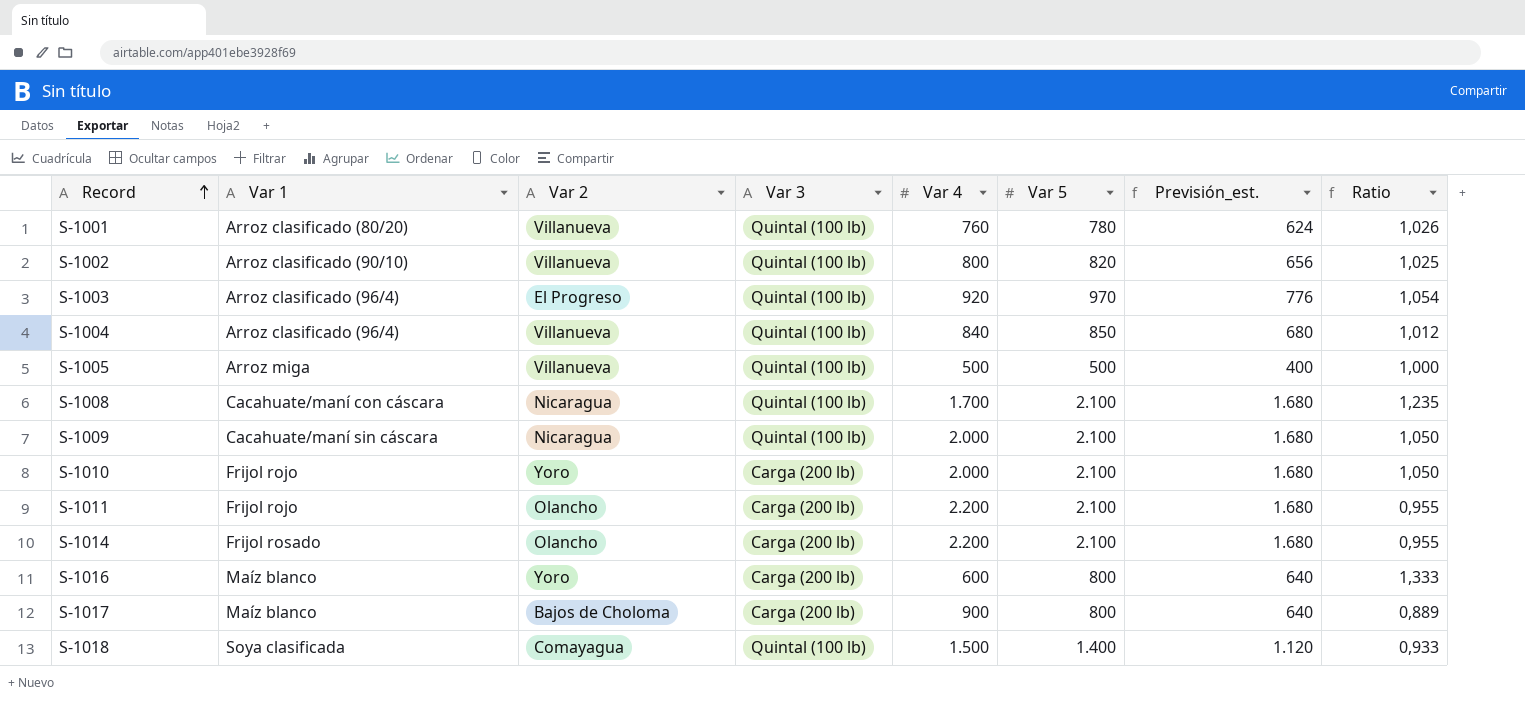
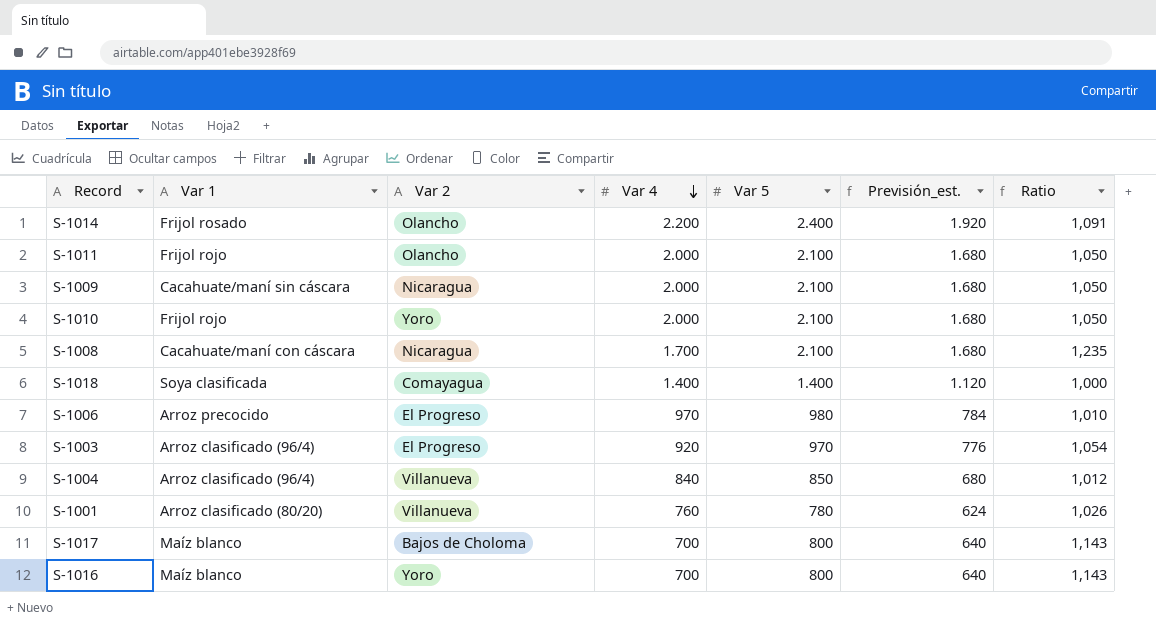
row order: Record ascending -> Var 4 descending
column Var 3 | position: 4 -> none
row S-1002: Arroz clasificado (90/10) | Villanueva | Quintal (100 lb) | 800 | 820 | 656 | 1,025 -> none
row S-1005: Arroz miga | Villanueva | Quintal (100 lb) | 500 | 500 | 400 | 1,000 -> none
S-1014 | Var 5: 2.100 -> 2.400
S-1014 | Previsión_est.: 1.680 -> 1.920
S-1014 | Ratio: 0,955 -> 1,091
S-1011 | Var 4: 2.200 -> 2.000
S-1011 | Ratio: 0,955 -> 1,050
S-1018 | Var 4: 1.500 -> 1.400
S-1018 | Ratio: 0,933 -> 1,000
row S-1006: none -> Arroz precocido | El Progreso | 970 | 980 | 784 | 1,010
S-1017 | Var 4: 900 -> 700
S-1017 | Ratio: 0,889 -> 1,143
S-1016 | Var 4: 600 -> 700
S-1016 | Ratio: 1,333 -> 1,143

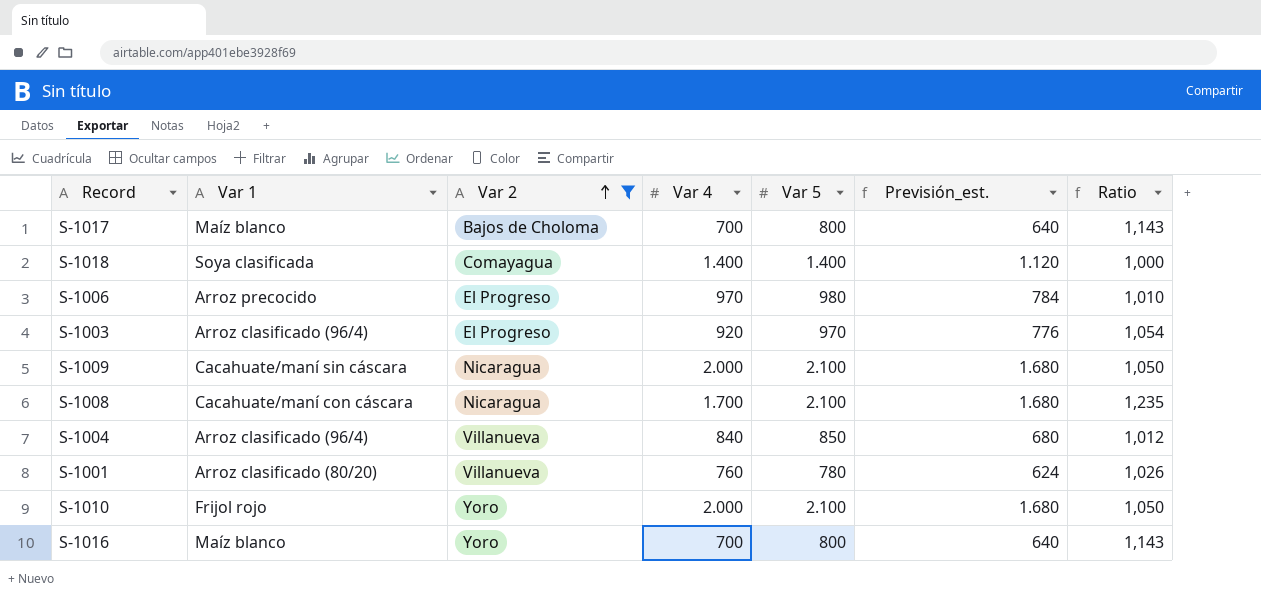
filter: none -> Var 2 != Olancho
row order: Var 4 descending -> Var 2 ascending

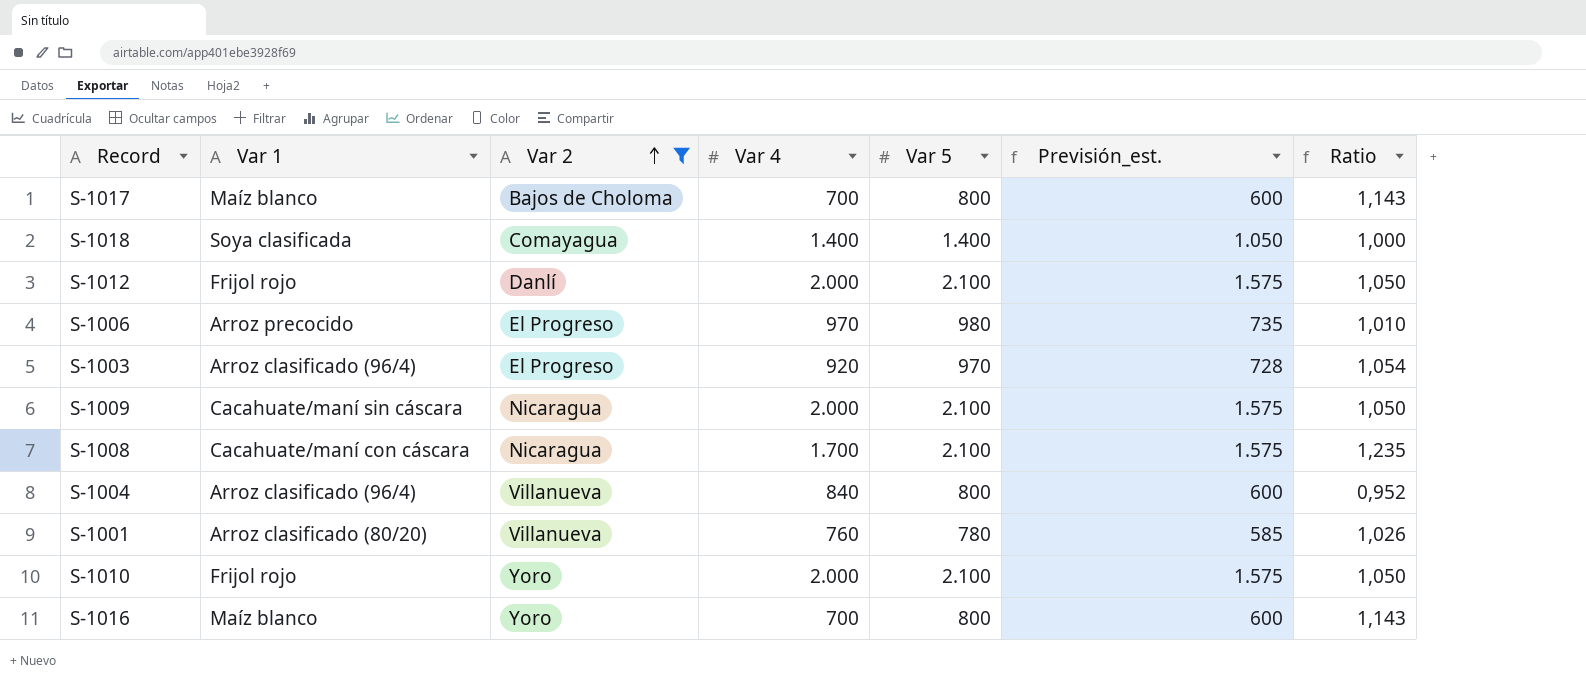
column Previsión_est. | formula: [Var 5] * 0,8 -> [Var 5] * 0,75
row S-1012: none -> Frijol rojo | Danlí | 2.000 | 2.100 | 1.575 | 1,050
S-1004 | Var 5: 850 -> 800
S-1004 | Ratio: 1,012 -> 0,952

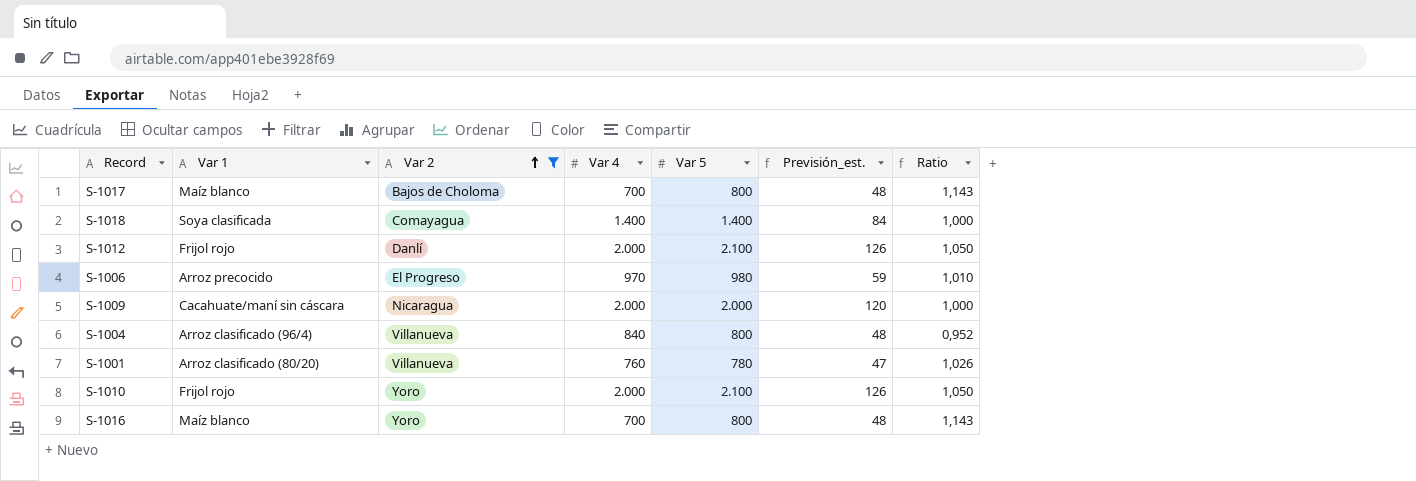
column Previsión_est. | formula: [Var 5] * 0,75 -> [Var 5] * 0,06
row S-1003: Arroz clasificado (96/4) | El Progreso | 920 | 970 | 728 | 1,054 -> none
row S-1008: Cacahuate/maní con cáscara | Nicaragua | 1.700 | 2.100 | 1.575 | 1,235 -> none
S-1009 | Var 5: 2.100 -> 2.000
S-1009 | Ratio: 1,050 -> 1,000

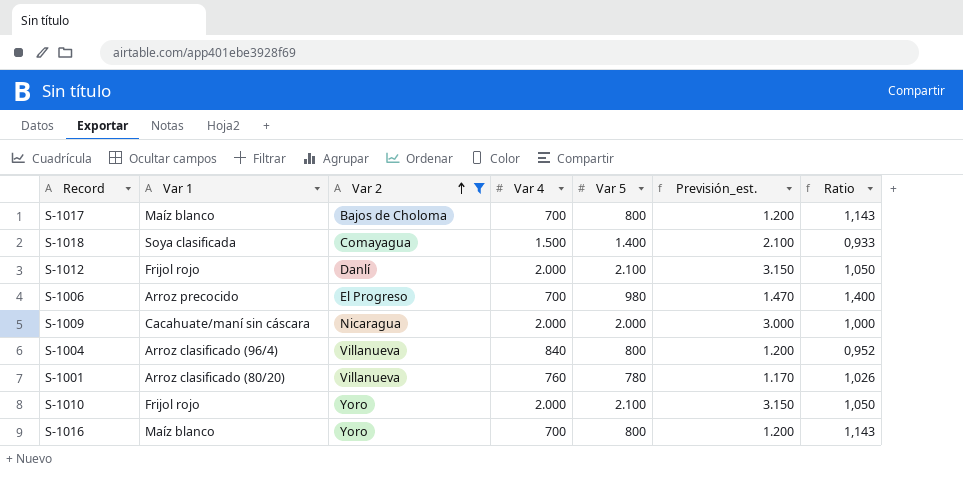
column Previsión_est. | formula: [Var 5] * 0,06 -> [Var 5] * 1,5
S-1018 | Var 4: 1.400 -> 1.500
S-1018 | Ratio: 1,000 -> 0,933
S-1006 | Var 4: 970 -> 700
S-1006 | Ratio: 1,010 -> 1,400

